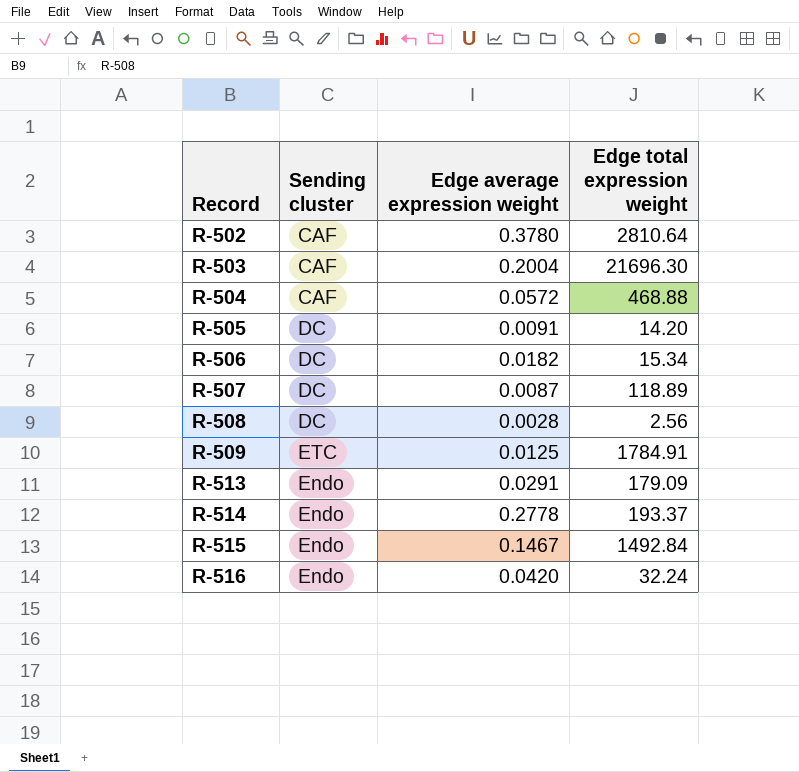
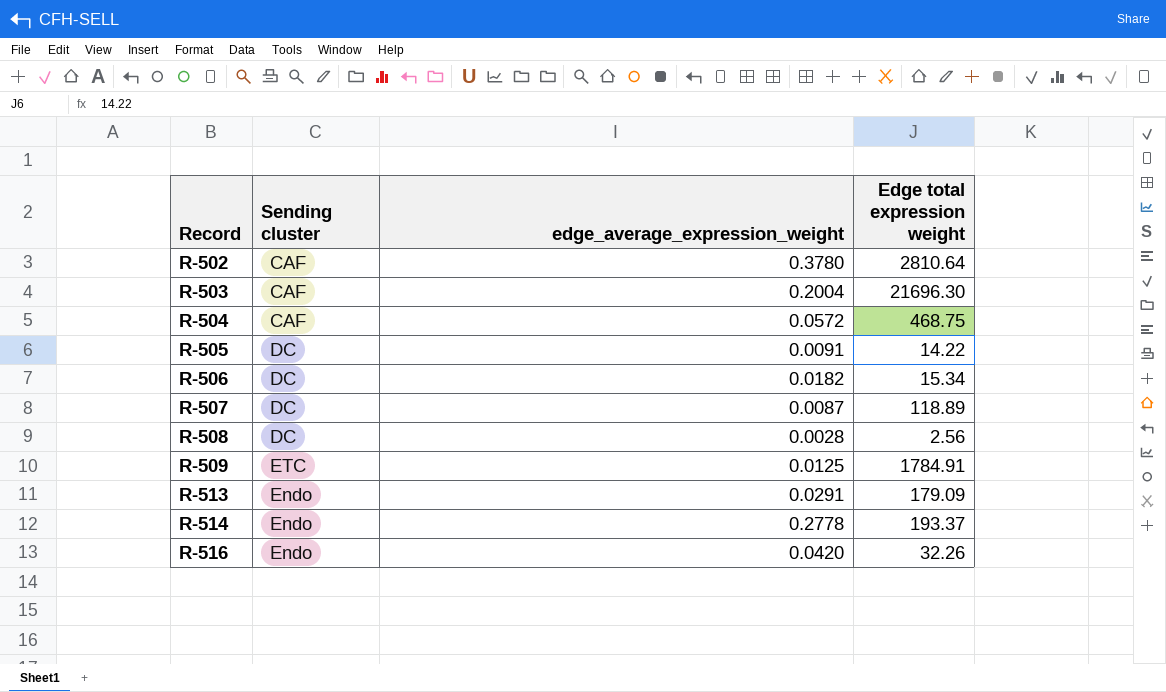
column name: Edge average expression weight -> edge_average_expression_weight
row R-515: Endo | 0.1467 | 1492.84 -> none
R-504 | Edge total expression weight: 468.88 -> 468.75
R-505 | Edge total expression weight: 14.20 -> 14.22
R-516 | Edge total expression weight: 32.24 -> 32.26

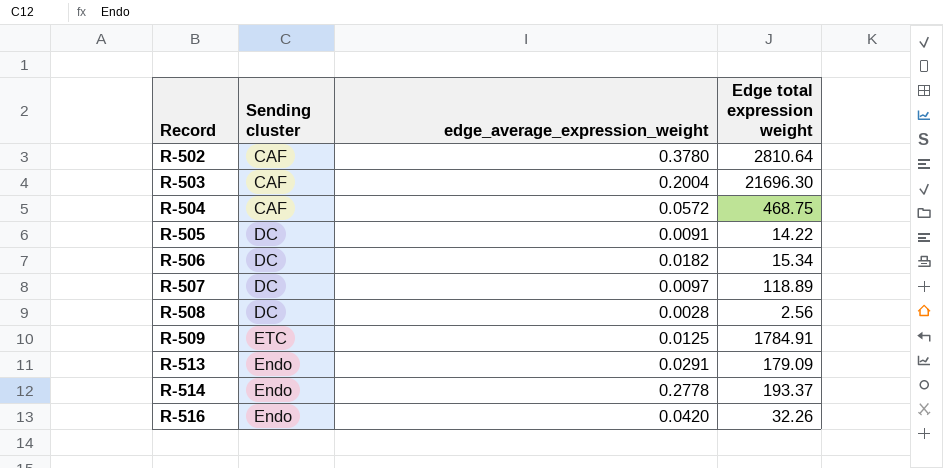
R-507 | edge_average_expression_weight: 0.0087 -> 0.0097

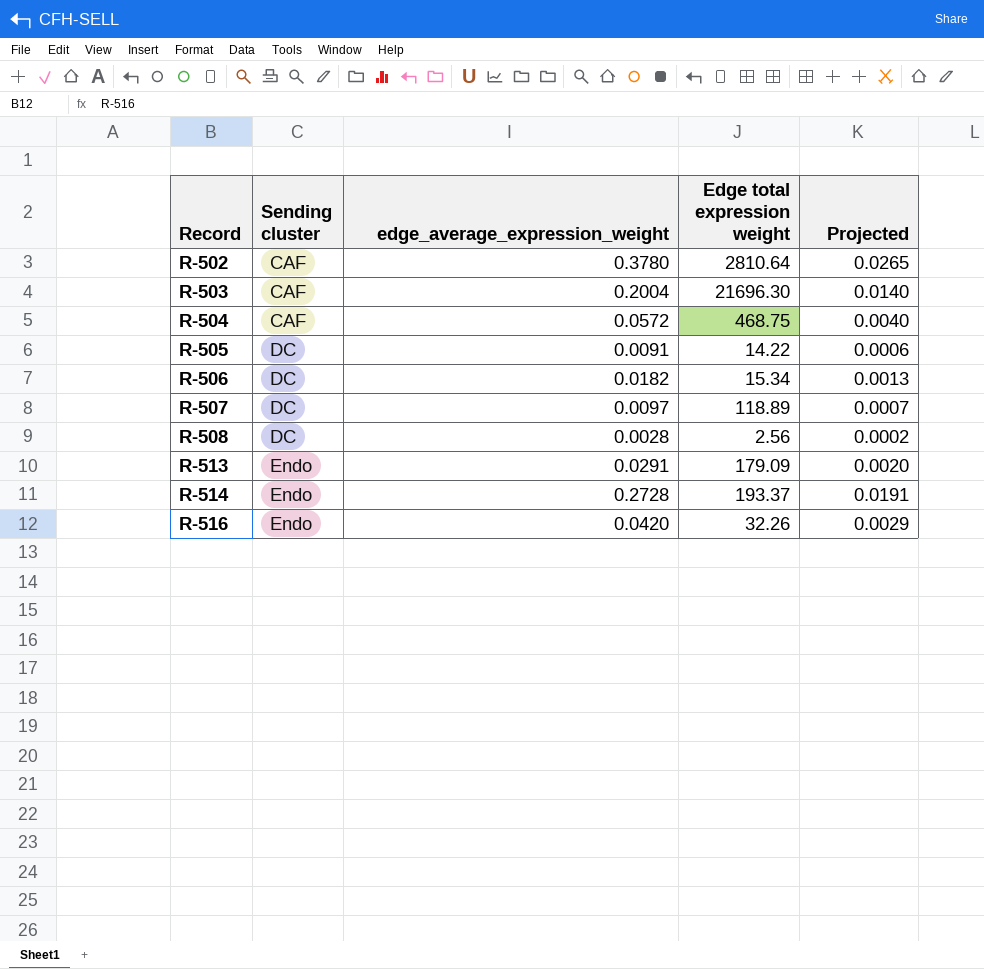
column Projected | formula: none -> [edge_average_expression_weight] * 0.07
row R-509: ETC | 0.0125 | 1784.91 -> none
R-514 | edge_average_expression_weight: 0.2778 -> 0.2728

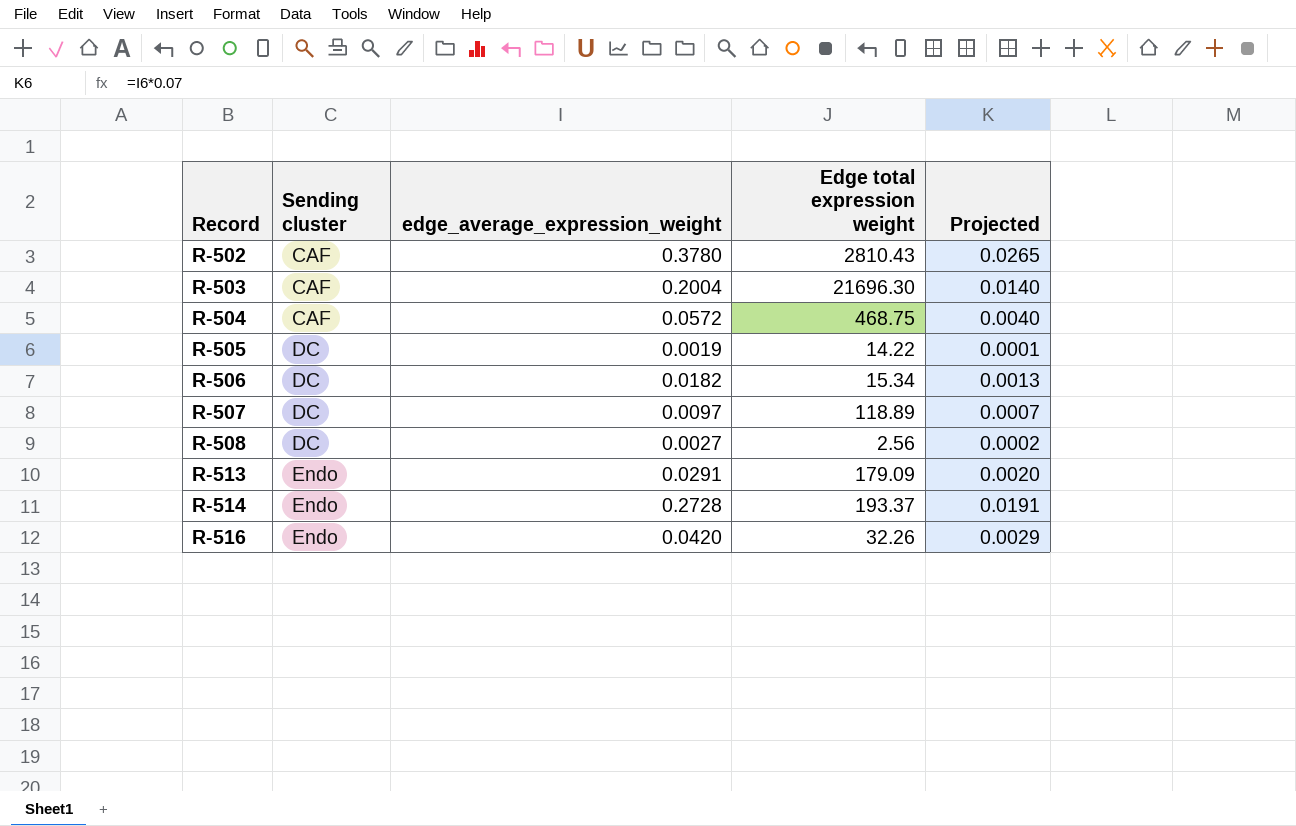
R-502 | Edge total expression weight: 2810.64 -> 2810.43
R-505 | edge_average_expression_weight: 0.0091 -> 0.0019
R-505 | Projected: 0.0006 -> 0.0001
R-508 | edge_average_expression_weight: 0.0028 -> 0.0027

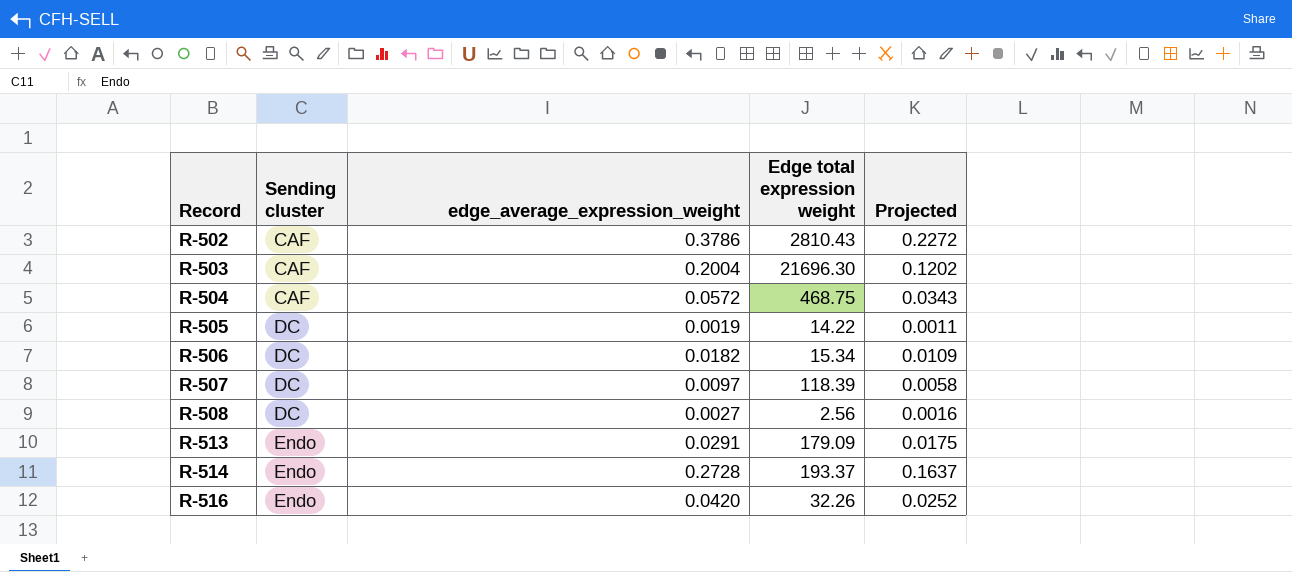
column Projected | formula: [edge_average_expression_weight] * 0.07 -> [edge_average_expression_weight] * 0.6
R-502 | edge_average_expression_weight: 0.3780 -> 0.3786
R-507 | Edge total expression weight: 118.89 -> 118.39

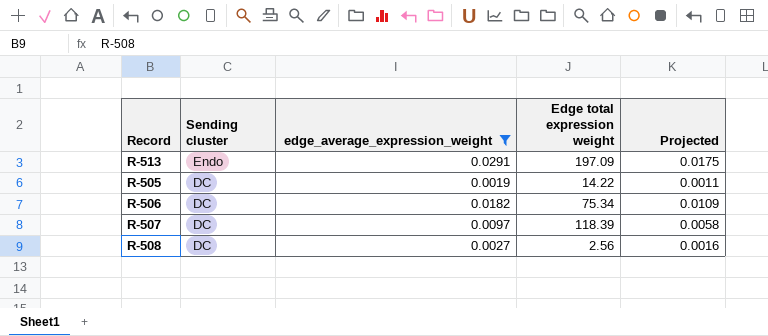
filter: none -> edge_average_expression_weight <= 0.0291
row order: Record ascending -> Sending cluster descending
R-513 | Edge total expression weight: 179.09 -> 197.09
R-506 | Edge total expression weight: 15.34 -> 75.34

